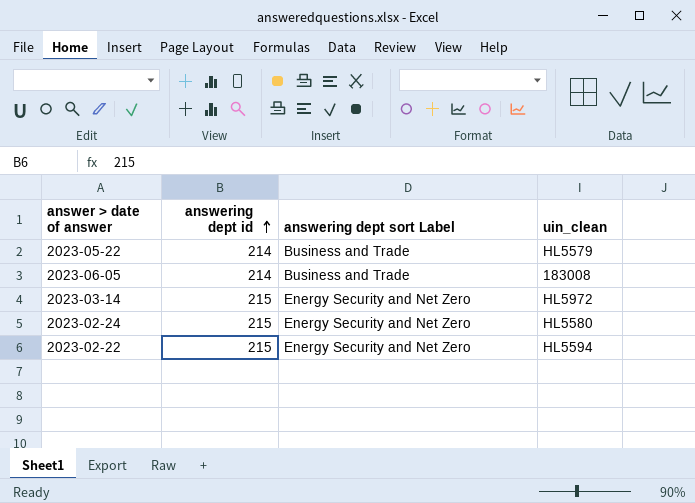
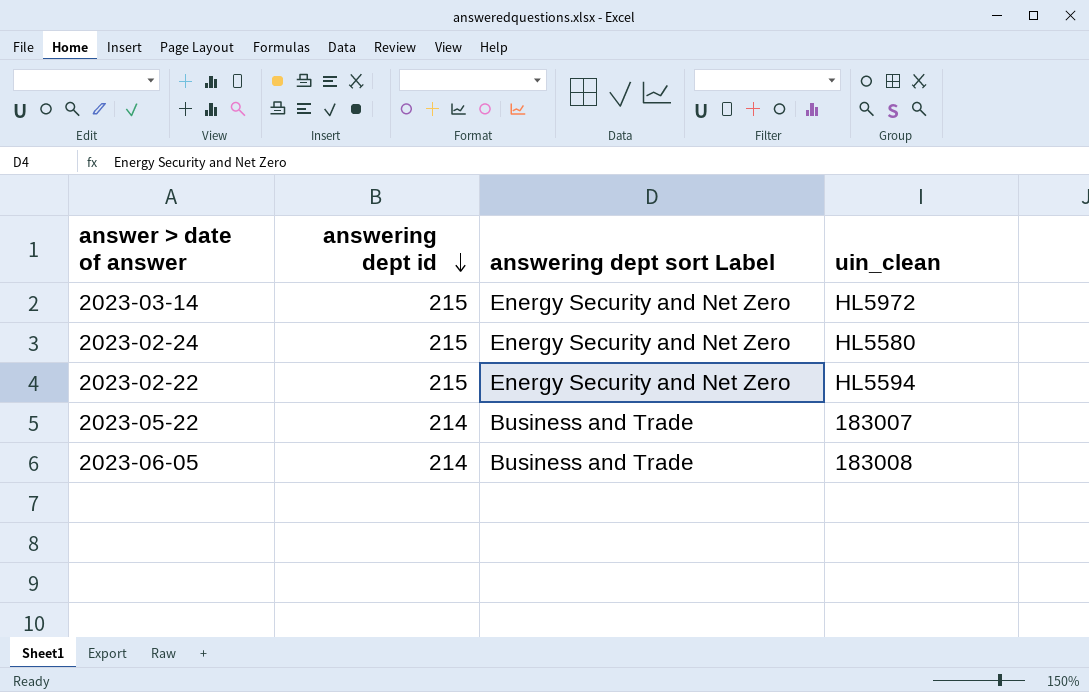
row order: answering dept id ascending -> answering dept id descending
2023-05-22 | uin_clean: HL5579 -> 183007

